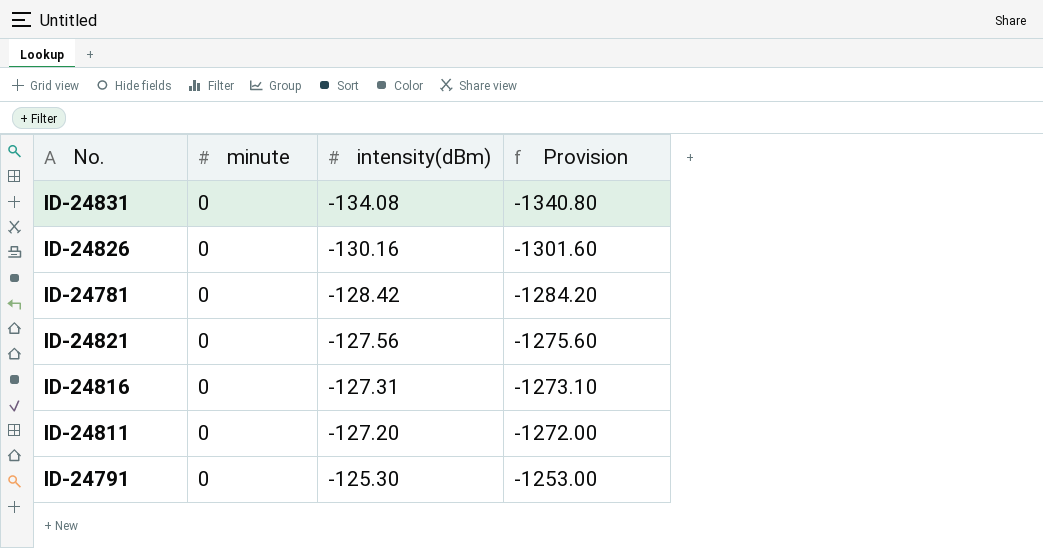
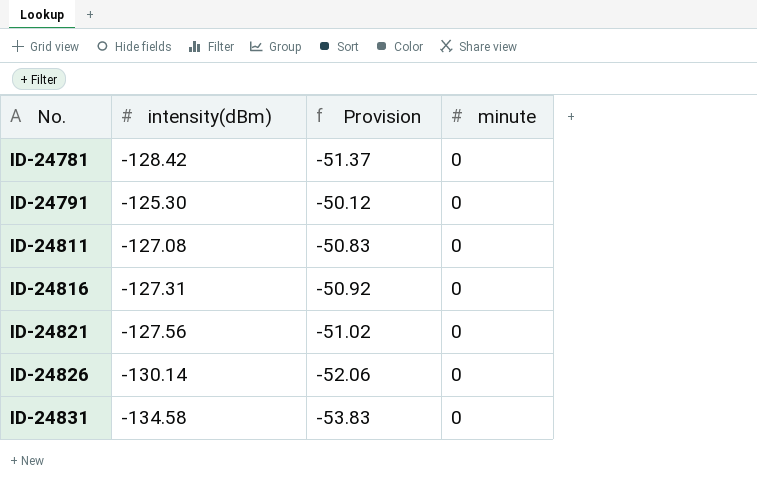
row order: intensity(dBm) ascending -> No. ascending
column Provision | formula: [intensity(dBm)] * 10 -> [intensity(dBm)] * 0.4
column minute | position: 2 -> 4
ID-24811 | intensity(dBm): -127.20 -> -127.08
ID-24826 | intensity(dBm): -130.16 -> -130.14
ID-24831 | intensity(dBm): -134.08 -> -134.58

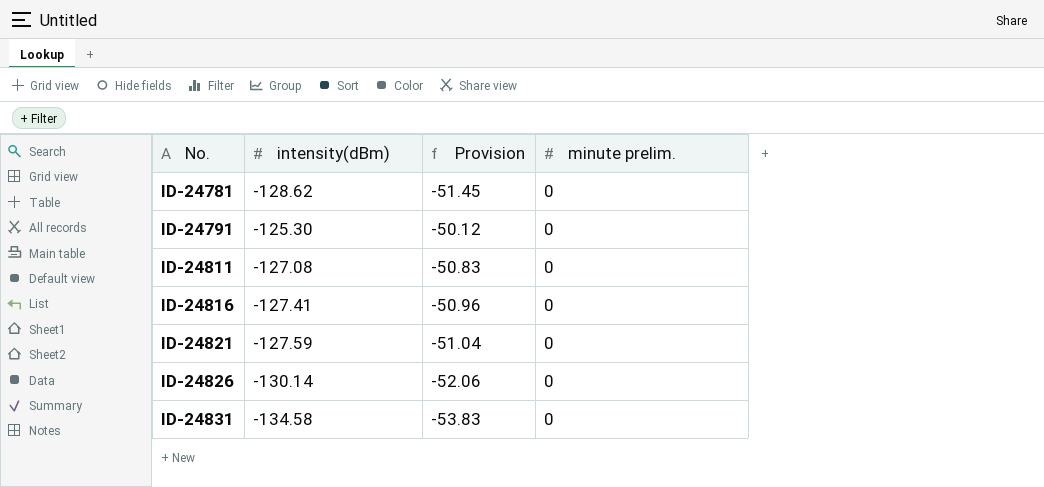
column name: minute -> minute prelim.
ID-24781 | intensity(dBm): -128.42 -> -128.62
ID-24781 | Provision: -51.37 -> -51.45
ID-24816 | intensity(dBm): -127.31 -> -127.41
ID-24816 | Provision: -50.92 -> -50.96
ID-24821 | intensity(dBm): -127.56 -> -127.59
ID-24821 | Provision: -51.02 -> -51.04

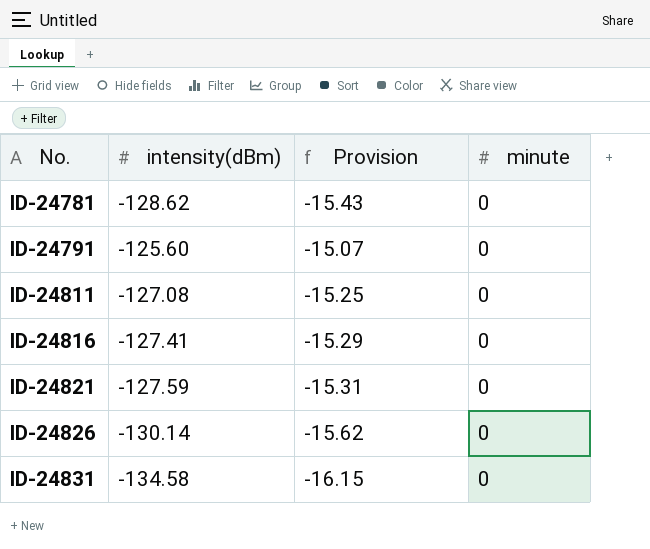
column Provision | formula: [intensity(dBm)] * 0.4 -> [intensity(dBm)] * 0.12
column name: minute prelim. -> minute
ID-24791 | intensity(dBm): -125.30 -> -125.60

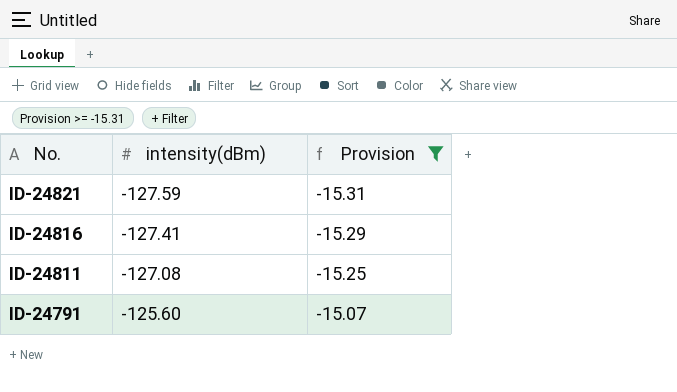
filter: none -> Provision >= -15.31
row order: No. ascending -> No. descending
column minute | position: 4 -> none

